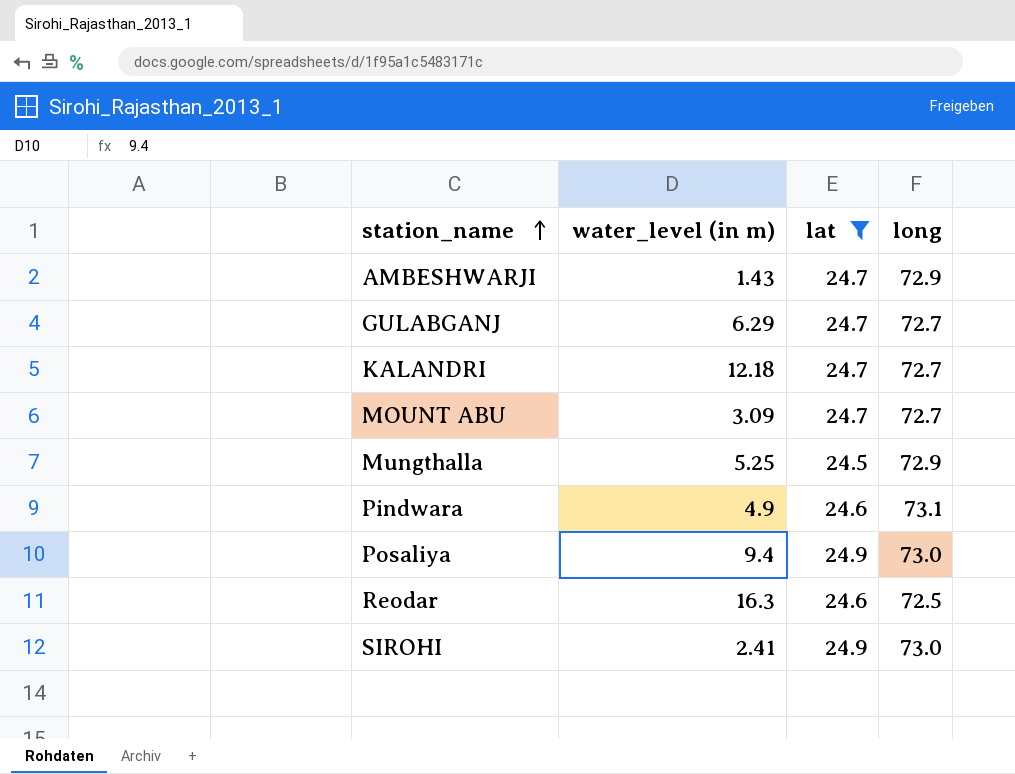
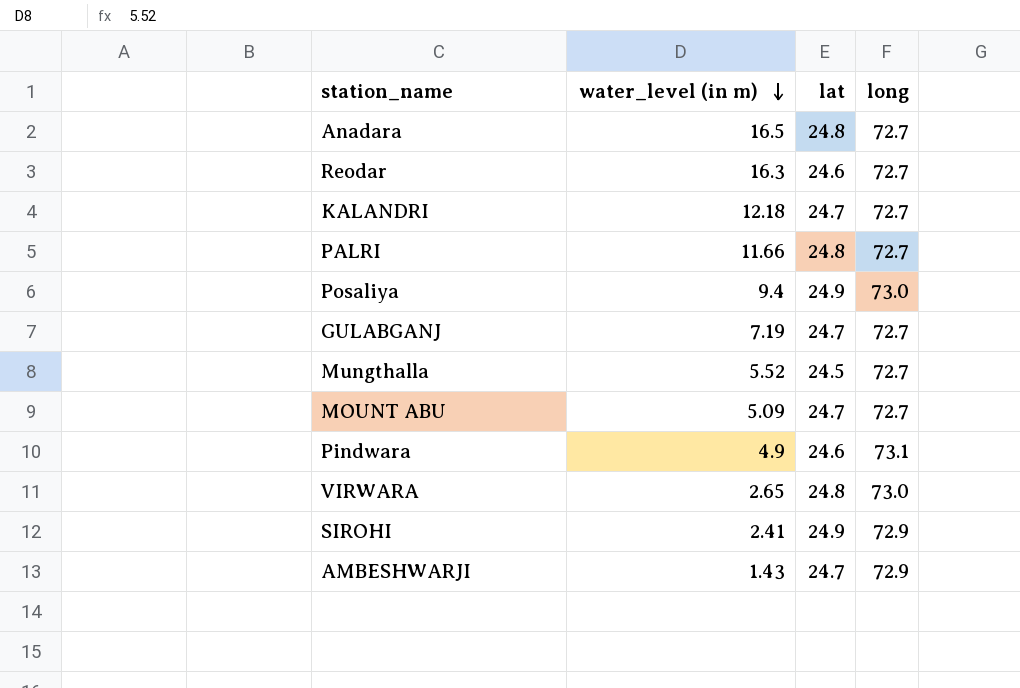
filter: lat != 24.8 -> none
row order: station_name ascending -> water_level (in m) descending
Reodar | long: 72.5 -> 72.7
GULABGANJ | water_level (in m): 6.29 -> 7.19
Mungthalla | water_level (in m): 5.25 -> 5.52
Mungthalla | long: 72.9 -> 72.7
MOUNT ABU | water_level (in m): 3.09 -> 5.09
SIROHI | long: 73.0 -> 72.9

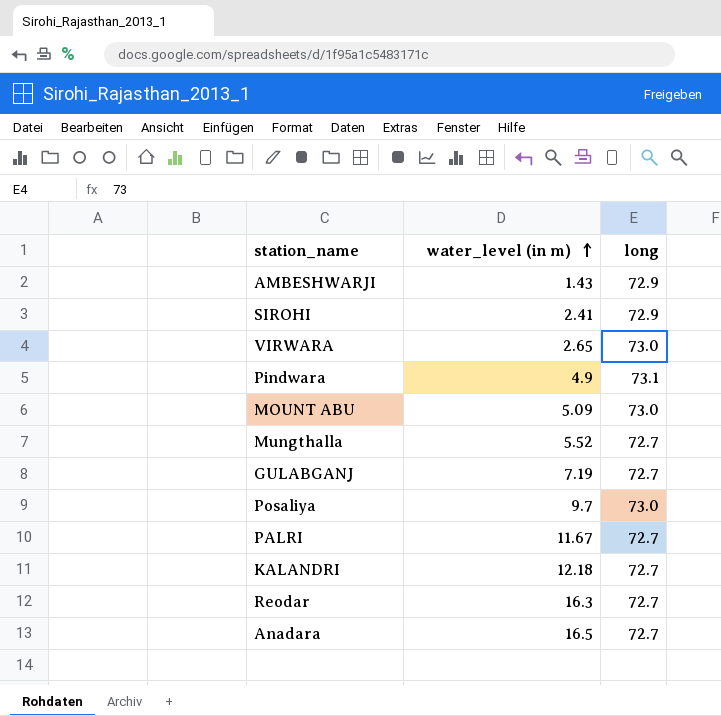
row order: water_level (in m) descending -> water_level (in m) ascending
column lat | position: 3 -> none
MOUNT ABU | long: 72.7 -> 73.0
Posaliya | water_level (in m): 9.4 -> 9.7
PALRI | water_level (in m): 11.66 -> 11.67

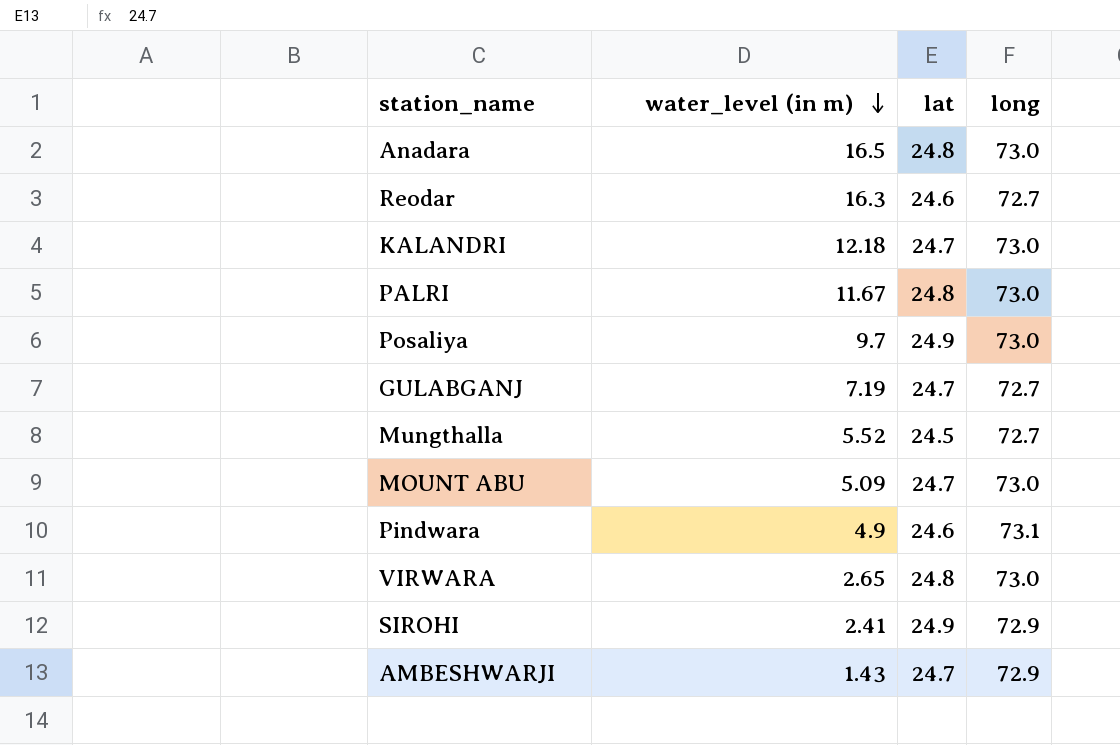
row order: water_level (in m) ascending -> water_level (in m) descending
column lat | position: none -> 3
Anadara | long: 72.7 -> 73.0
KALANDRI | long: 72.7 -> 73.0
PALRI | long: 72.7 -> 73.0

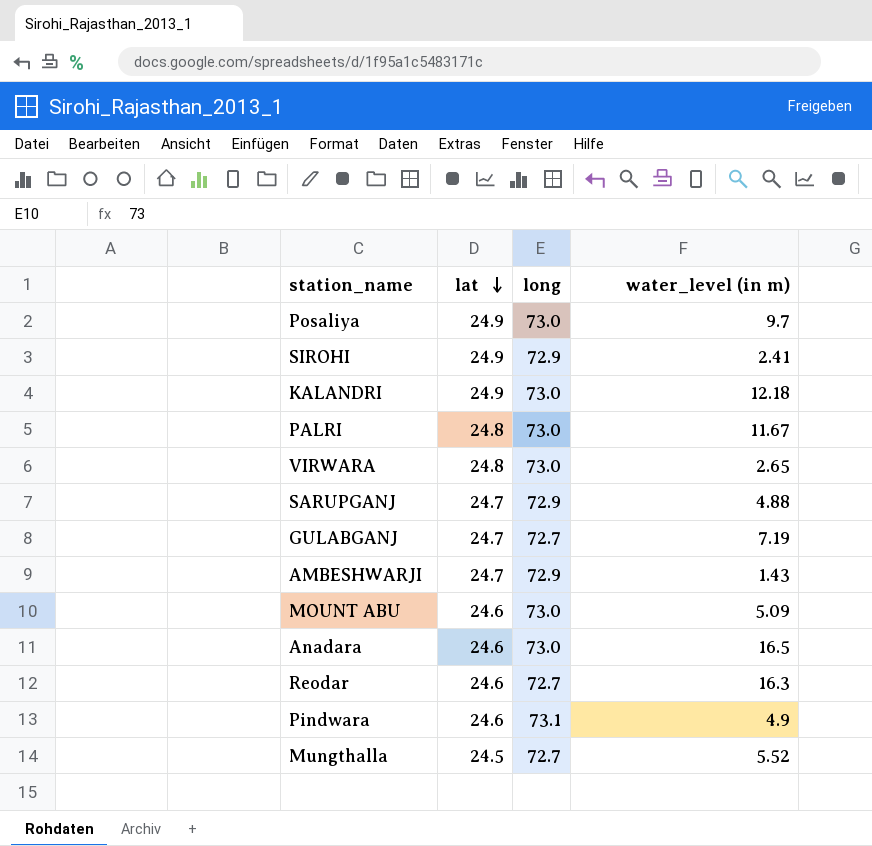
row order: water_level (in m) descending -> lat descending
column water_level (in m) | position: 2 -> 4
KALANDRI | lat: 24.7 -> 24.9
row SARUPGANJ: none -> 24.7 | 72.9 | 4.88
MOUNT ABU | lat: 24.7 -> 24.6
Anadara | lat: 24.8 -> 24.6

